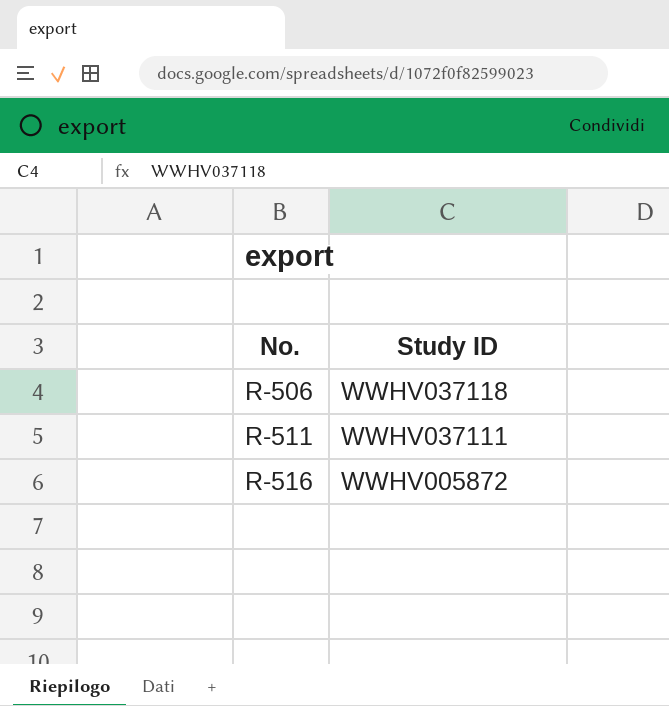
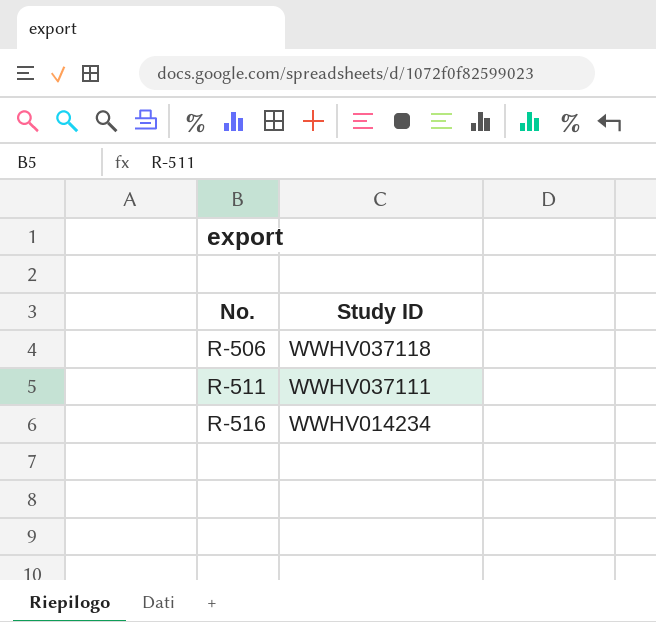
R-516 | Study ID: WWHV005872 -> WWHV014234

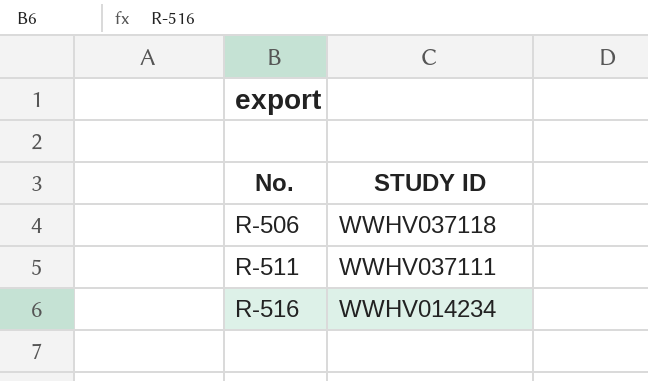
column name: Study ID -> STUDY ID

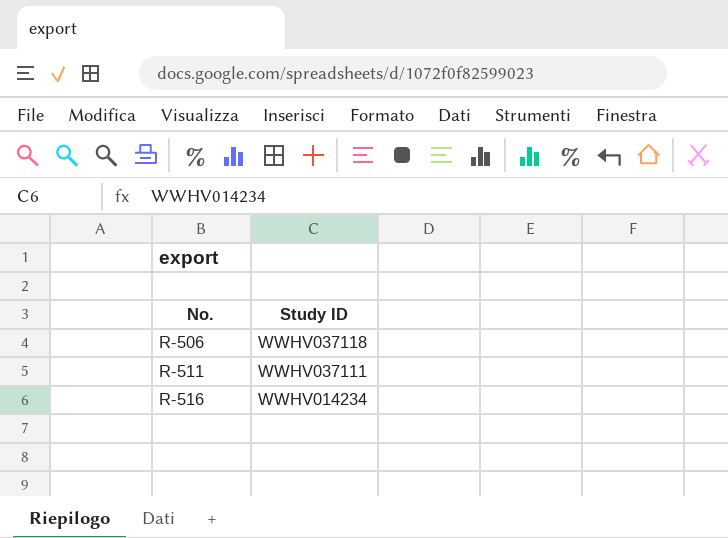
column name: STUDY ID -> Study ID

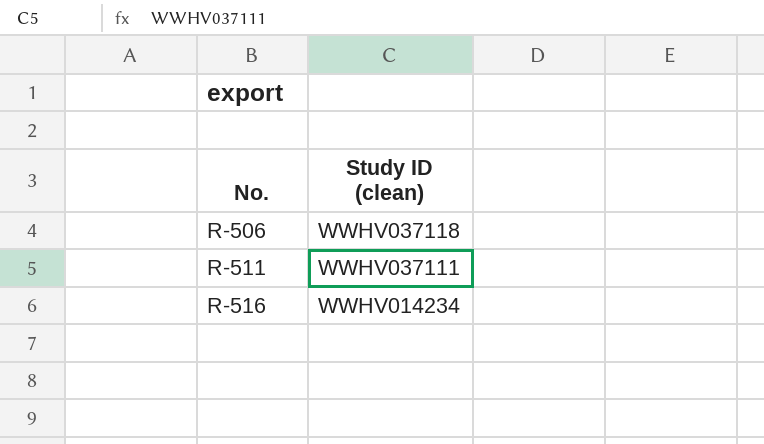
column name: Study ID -> Study ID (clean)

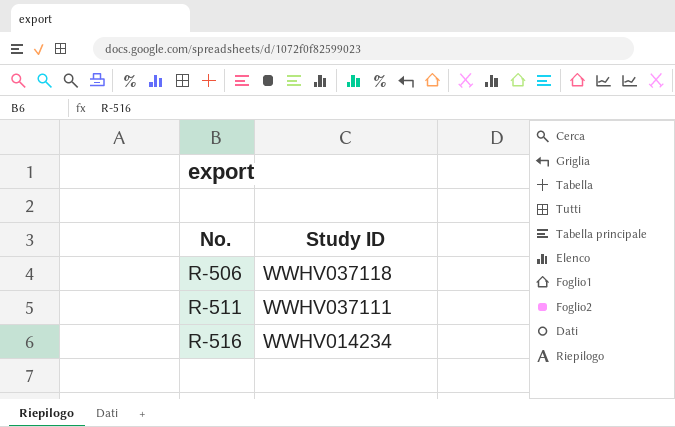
column name: Study ID (clean) -> Study ID

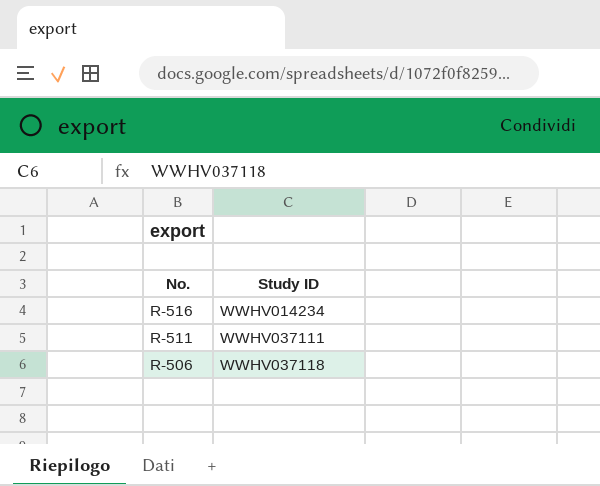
row order: No. ascending -> No. descending

